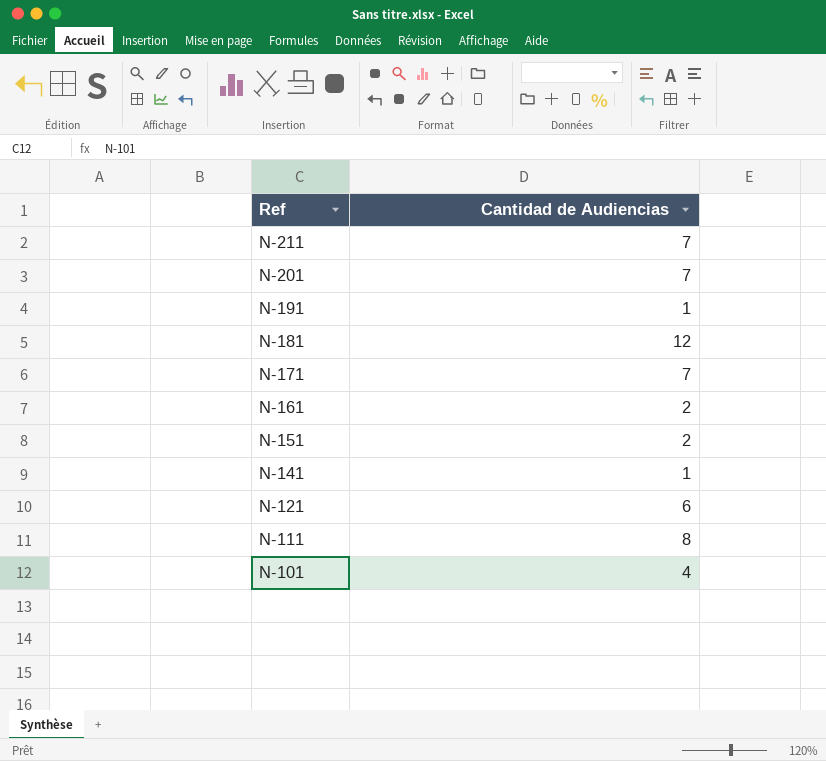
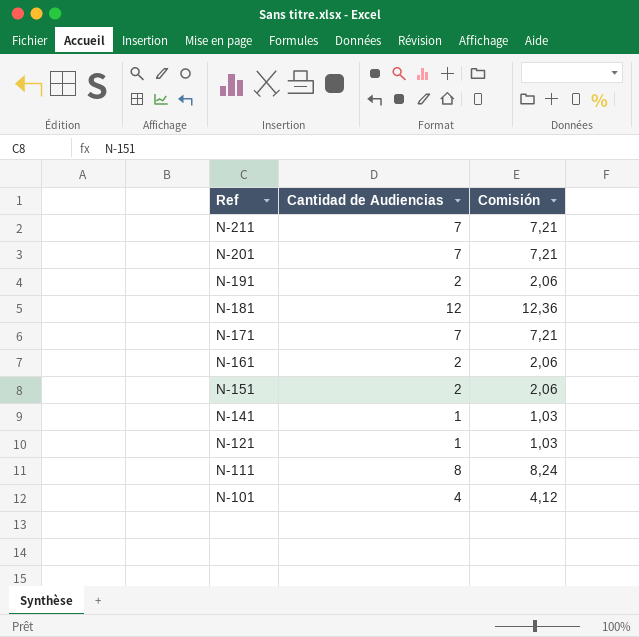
column Comisión | formula: none -> [Cantidad de Audiencias] * 1,03
N-191 | Cantidad de Audiencias: 1 -> 2
N-121 | Cantidad de Audiencias: 6 -> 1

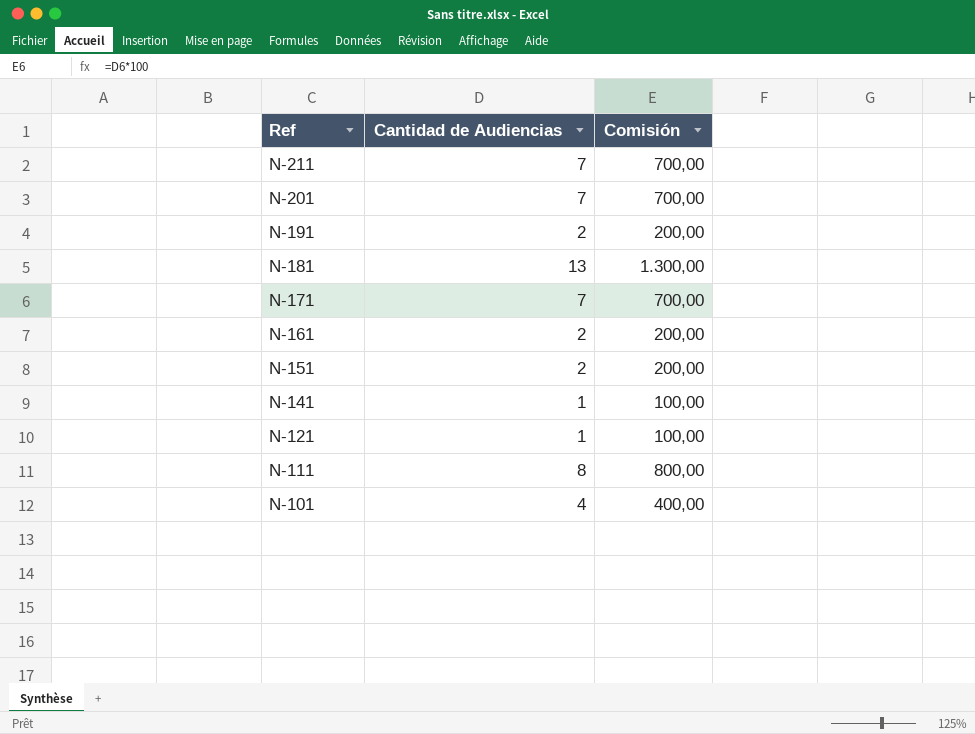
column Comisión | formula: [Cantidad de Audiencias] * 1,03 -> [Cantidad de Audiencias] * 100
N-181 | Cantidad de Audiencias: 12 -> 13

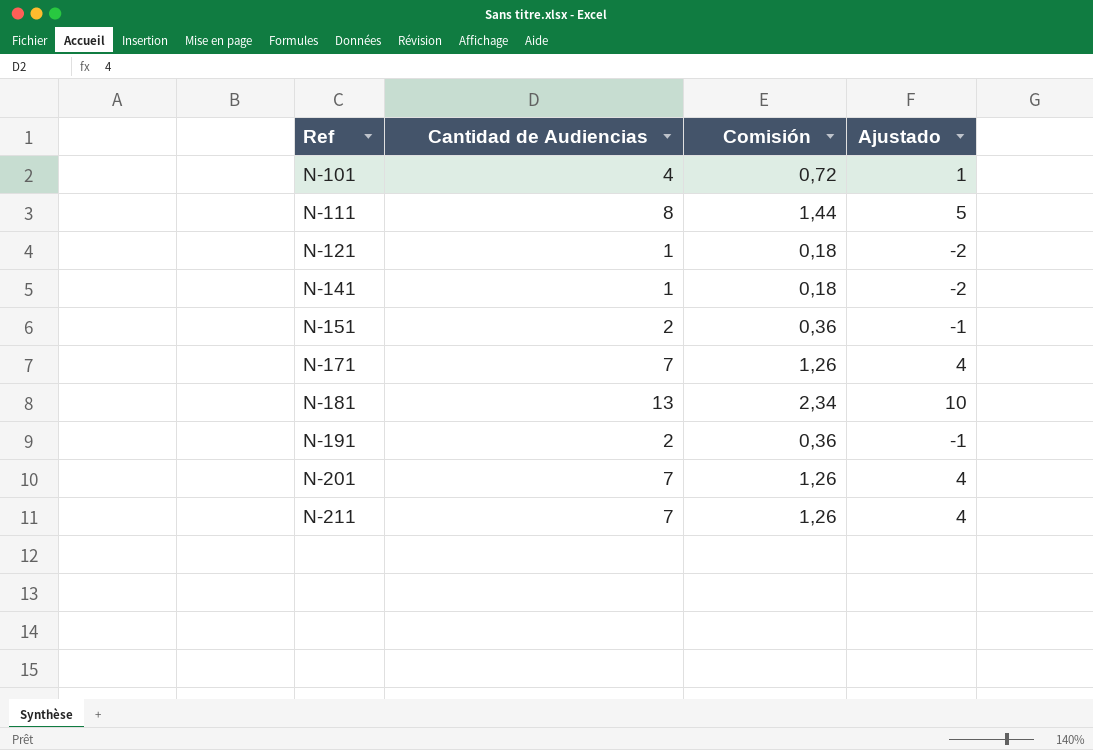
row order: Ref descending -> Ref ascending
column Comisión | formula: [Cantidad de Audiencias] * 100 -> [Cantidad de Audiencias] * 0,18
column Ajustado | formula: none -> [Cantidad de Audiencias] - 3
row N-161: 2 | 200,00 -> none

